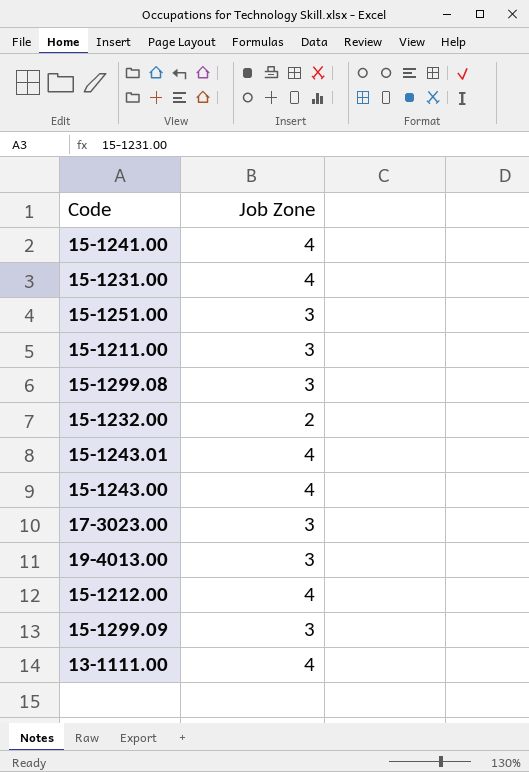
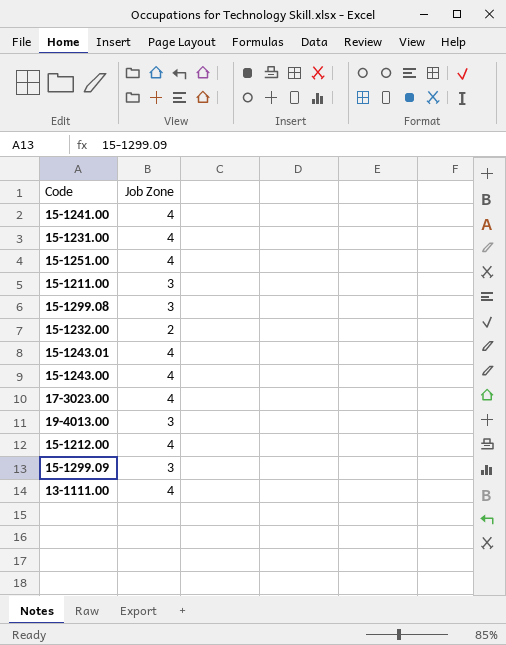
15-1251.00 | Job Zone: 3 -> 4
17-3023.00 | Job Zone: 3 -> 4

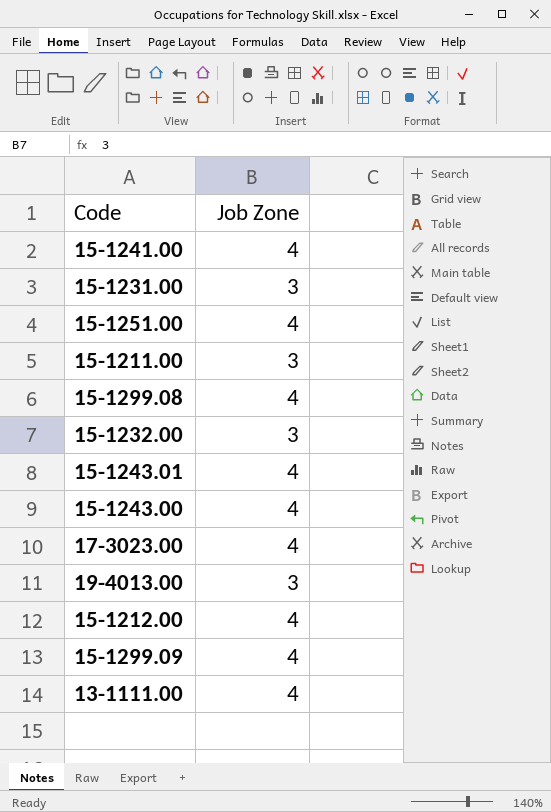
15-1231.00 | Job Zone: 4 -> 3
15-1299.08 | Job Zone: 3 -> 4
15-1232.00 | Job Zone: 2 -> 3
15-1299.09 | Job Zone: 3 -> 4

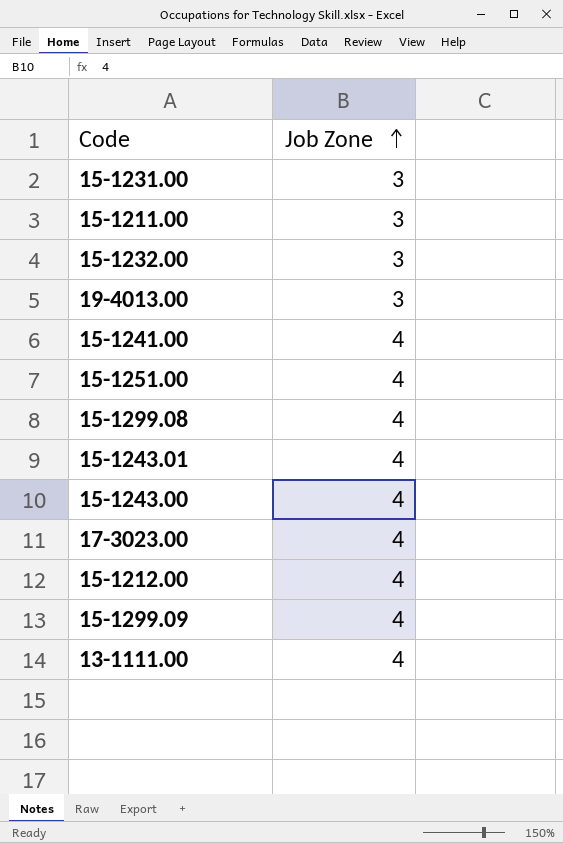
row order: none -> Job Zone ascending

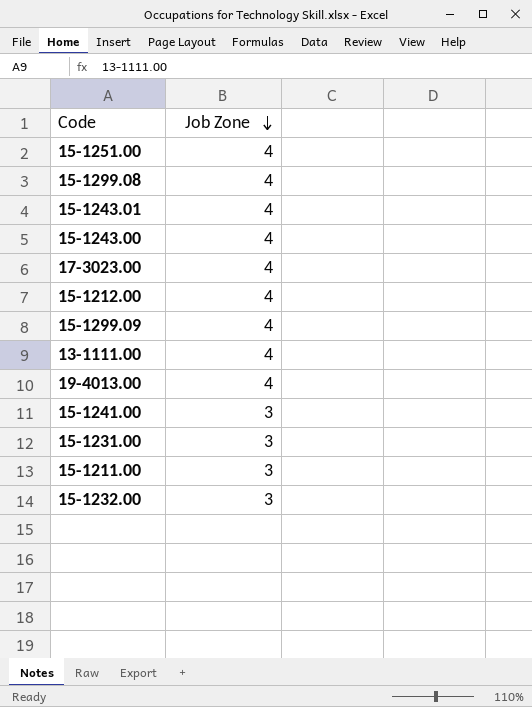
row order: Job Zone ascending -> Job Zone descending
19-4013.00 | Job Zone: 3 -> 4
15-1241.00 | Job Zone: 4 -> 3

